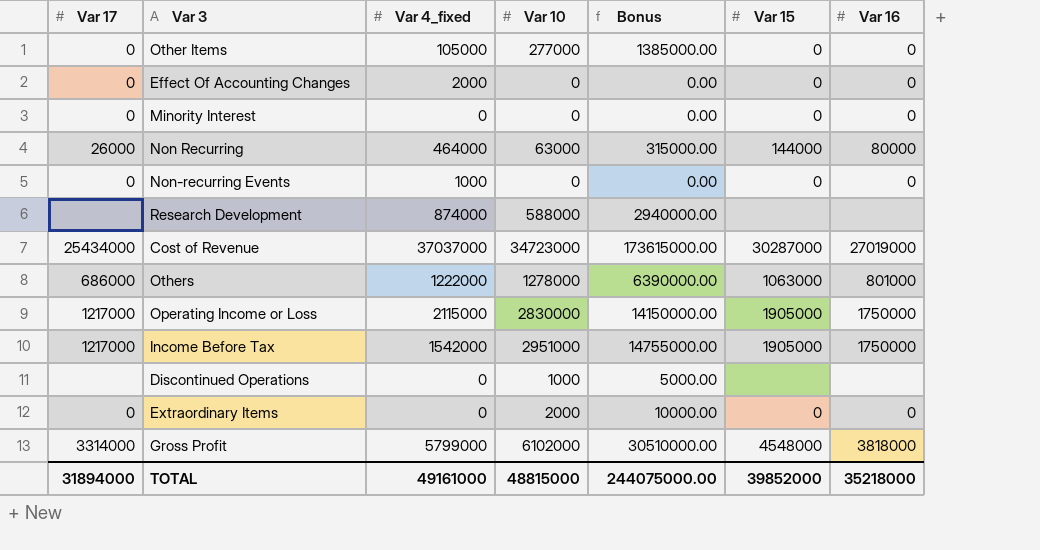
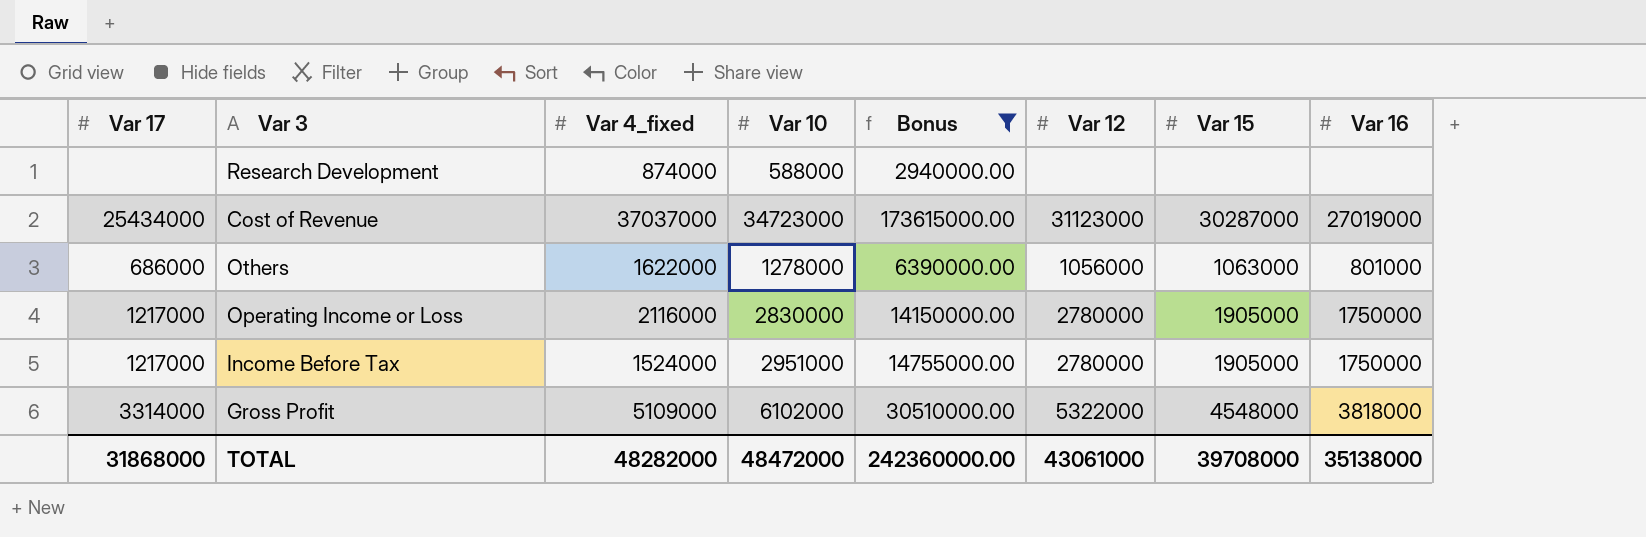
filter: none -> Bonus >= 2940000.00
column Var 12 | position: none -> 6
Others | Var 4_fixed: 1222000 -> 1622000
Operating Income or Loss | Var 4_fixed: 2115000 -> 2116000
Income Before Tax | Var 4_fixed: 1542000 -> 1524000
Gross Profit | Var 4_fixed: 5799000 -> 5109000
TOTAL | Var 17: 31894000 -> 31868000
TOTAL | Var 4_fixed: 49161000 -> 48282000
TOTAL | Var 10: 48815000 -> 48472000
TOTAL | Bonus: 244075000.00 -> 242360000.00
TOTAL | Var 15: 39852000 -> 39708000
TOTAL | Var 16: 35218000 -> 35138000

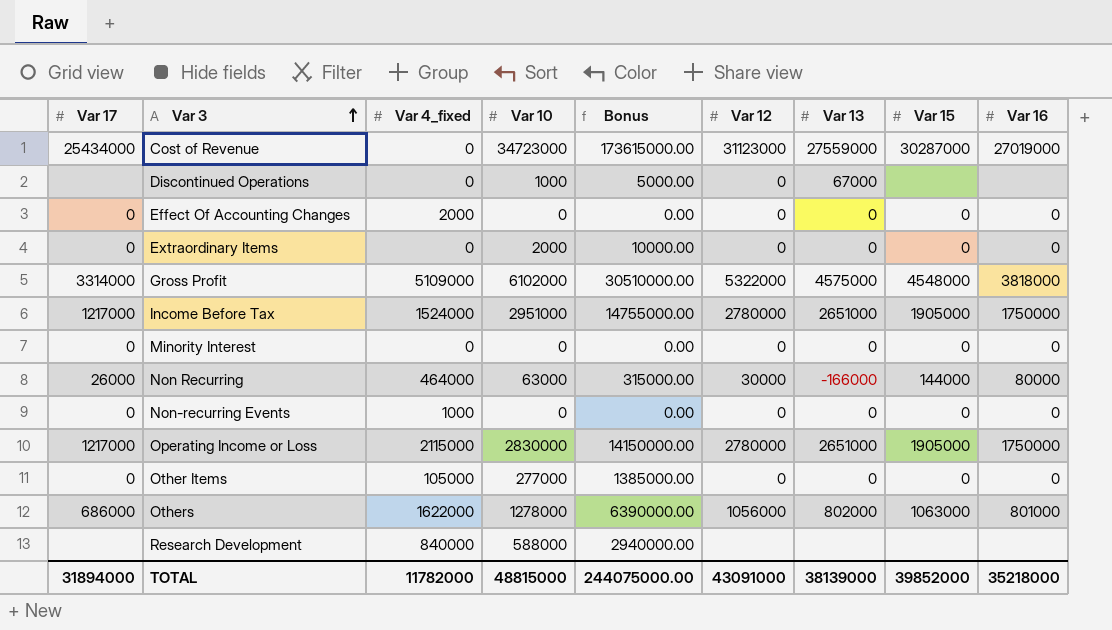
filter: Bonus >= 2940000.00 -> none
row order: none -> Var 3 ascending
column Var 13 | position: none -> 7
Cost of Revenue | Var 4_fixed: 37037000 -> 0
Operating Income or Loss | Var 4_fixed: 2116000 -> 2115000
Research Development | Var 4_fixed: 874000 -> 840000
TOTAL | Var 17: 31868000 -> 31894000
TOTAL | Var 4_fixed: 48282000 -> 11782000
TOTAL | Var 10: 48472000 -> 48815000
TOTAL | Bonus: 242360000.00 -> 244075000.00
TOTAL | Var 12: 43061000 -> 43091000
TOTAL | Var 15: 39708000 -> 39852000
TOTAL | Var 16: 35138000 -> 35218000

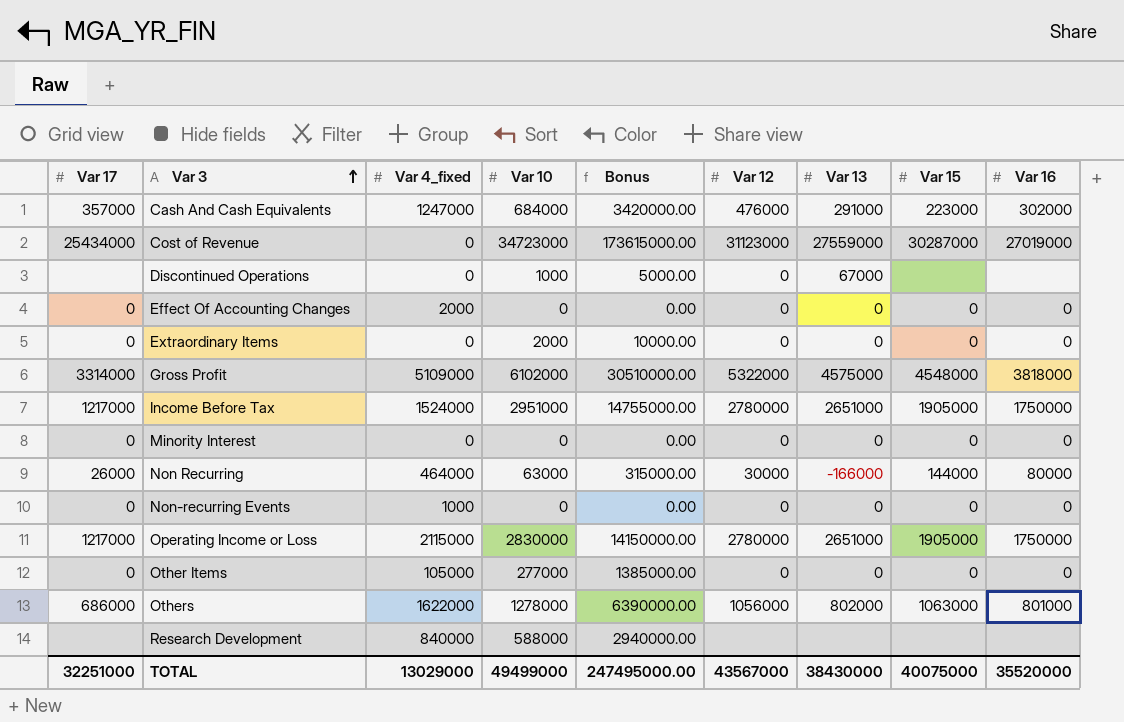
row Cash And Cash Equivalents: none -> 357000 | 1247000 | 684000 | 3420000.00 | 476000 | 291000 | 223000 | 302000
TOTAL | Var 17: 31894000 -> 32251000
TOTAL | Var 4_fixed: 11782000 -> 13029000
TOTAL | Var 10: 48815000 -> 49499000
TOTAL | Bonus: 244075000.00 -> 247495000.00
TOTAL | Var 12: 43091000 -> 43567000
TOTAL | Var 13: 38139000 -> 38430000
TOTAL | Var 15: 39852000 -> 40075000
TOTAL | Var 16: 35218000 -> 35520000

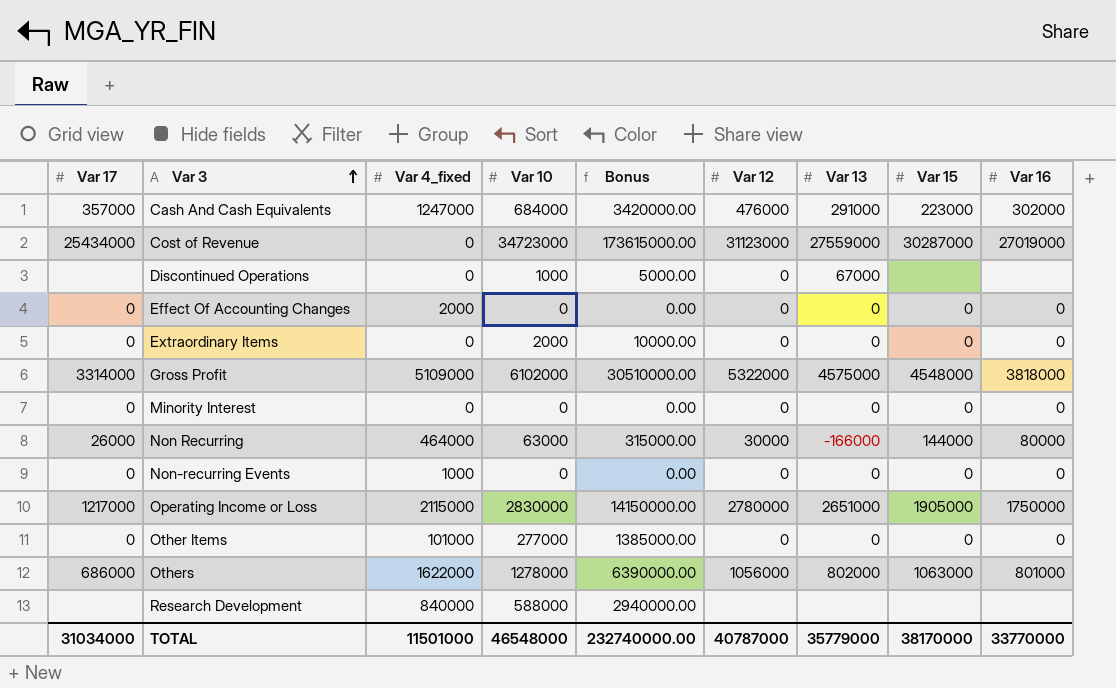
row Income Before Tax: 1217000 | 1524000 | 2951000 | 14755000.00 | 2780000 | 2651000 | 1905000 | 1750000 -> none
Other Items | Var 4_fixed: 105000 -> 101000
TOTAL | Var 17: 32251000 -> 31034000
TOTAL | Var 4_fixed: 13029000 -> 11501000
TOTAL | Var 10: 49499000 -> 46548000
TOTAL | Bonus: 247495000.00 -> 232740000.00
TOTAL | Var 12: 43567000 -> 40787000
TOTAL | Var 13: 38430000 -> 35779000
TOTAL | Var 15: 40075000 -> 38170000
TOTAL | Var 16: 35520000 -> 33770000

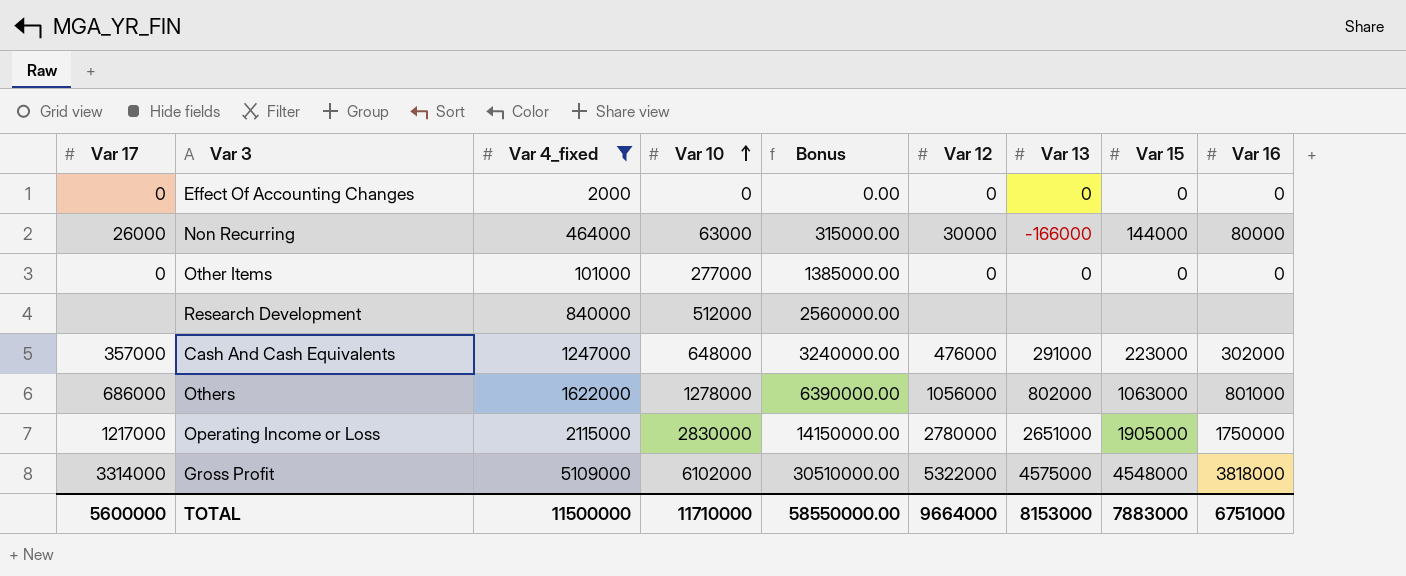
filter: none -> Var 4_fixed >= 2000
row order: Var 3 ascending -> Var 10 ascending
Research Development | Var 10: 588000 -> 512000
Research Development | Bonus: 2940000.00 -> 2560000.00
Cash And Cash Equivalents | Var 10: 684000 -> 648000
Cash And Cash Equivalents | Bonus: 3420000.00 -> 3240000.00
TOTAL | Var 17: 31034000 -> 5600000
TOTAL | Var 4_fixed: 11501000 -> 11500000
TOTAL | Var 10: 46548000 -> 11710000
TOTAL | Bonus: 232740000.00 -> 58550000.00
TOTAL | Var 12: 40787000 -> 9664000
TOTAL | Var 13: 35779000 -> 8153000
TOTAL | Var 15: 38170000 -> 7883000
TOTAL | Var 16: 33770000 -> 6751000

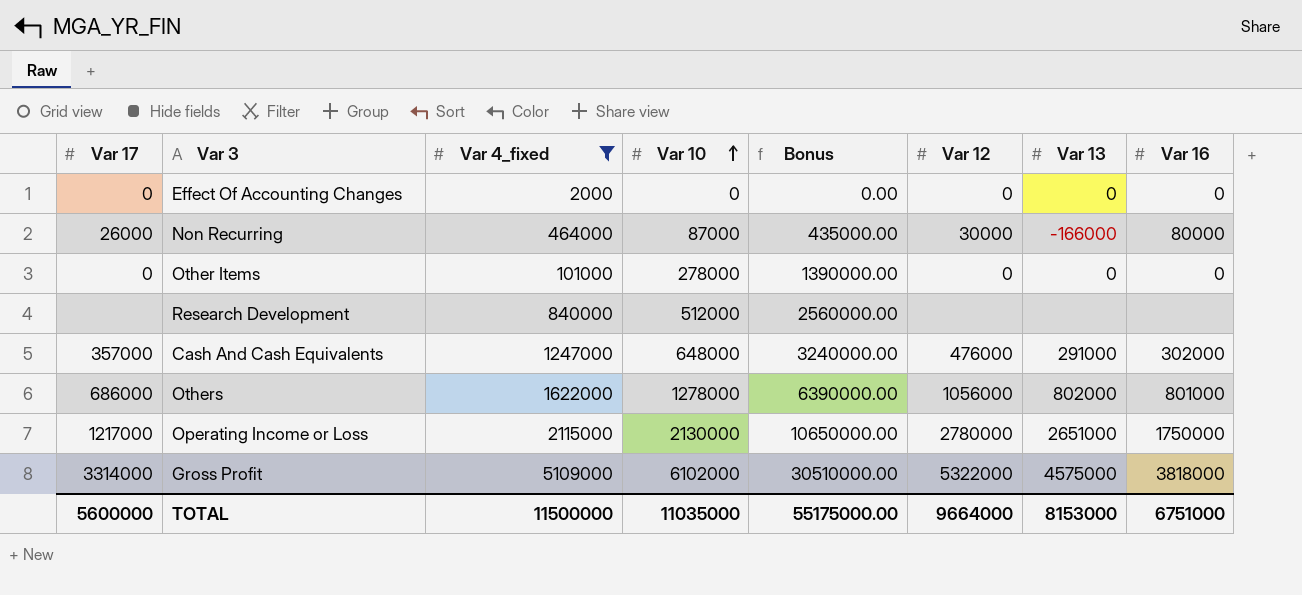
column Var 15 | position: 8 -> none
Non Recurring | Var 10: 63000 -> 87000
Non Recurring | Bonus: 315000.00 -> 435000.00
Other Items | Var 10: 277000 -> 278000
Other Items | Bonus: 1385000.00 -> 1390000.00
Operating Income or Loss | Var 10: 2830000 -> 2130000
Operating Income or Loss | Bonus: 14150000.00 -> 10650000.00
TOTAL | Var 10: 11710000 -> 11035000
TOTAL | Bonus: 58550000.00 -> 55175000.00

